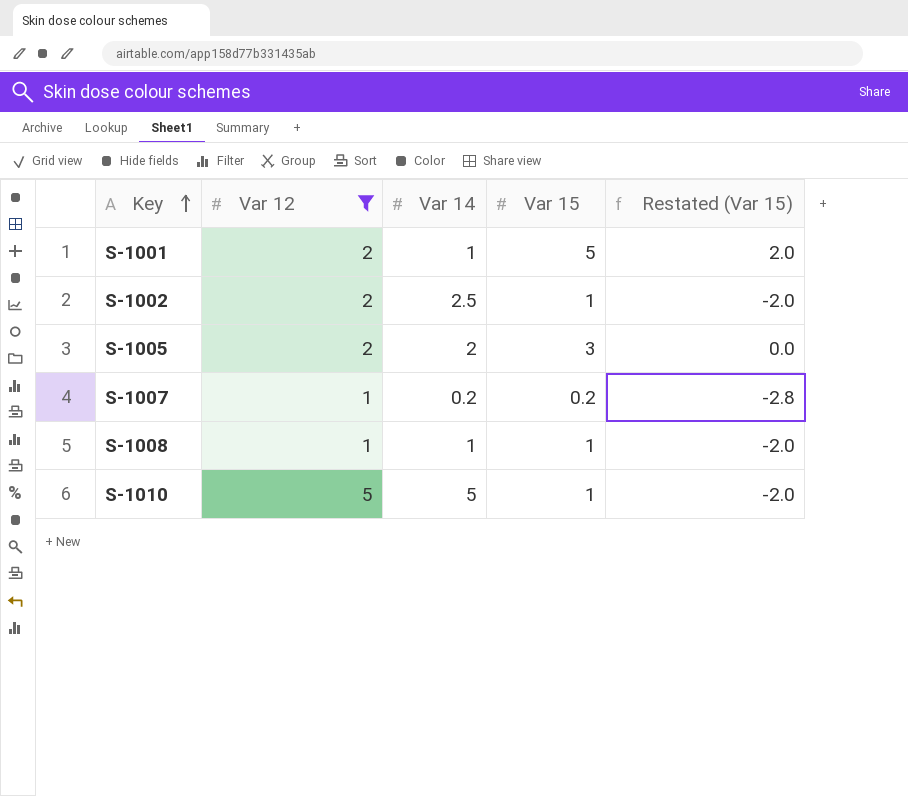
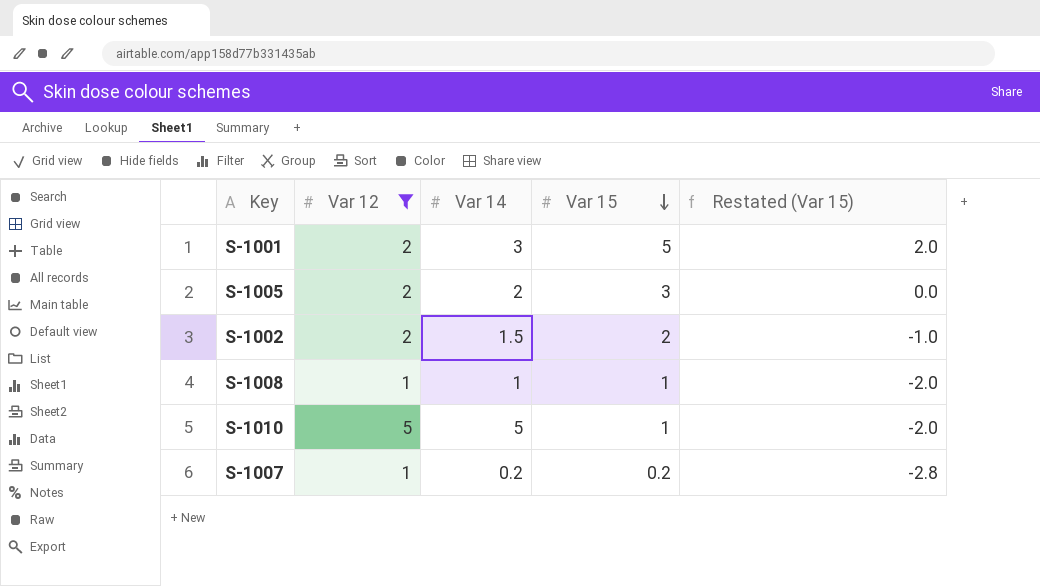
row order: Key ascending -> Var 15 descending
S-1001 | Var 14: 1 -> 3
S-1002 | Var 14: 2.5 -> 1.5
S-1002 | Var 15: 1 -> 2
S-1002 | Restated (Var 15): -2.0 -> -1.0

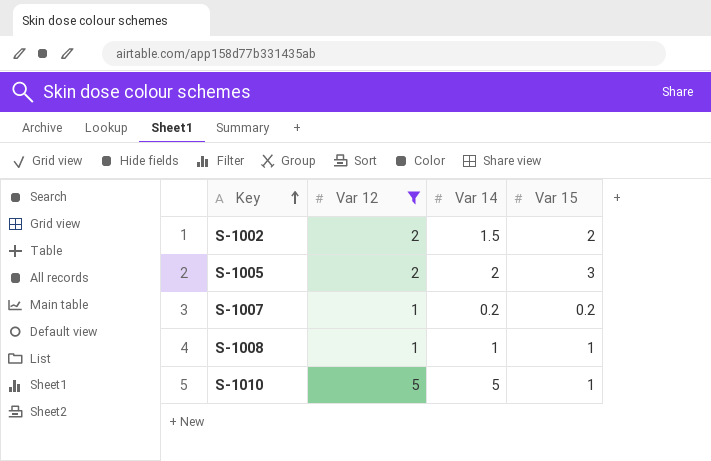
row order: Var 15 descending -> Key ascending
column Restated (Var 15) | formula: [Var 15] - 3 -> none
row S-1001: 2 | 3 | 5 | 2.0 -> none

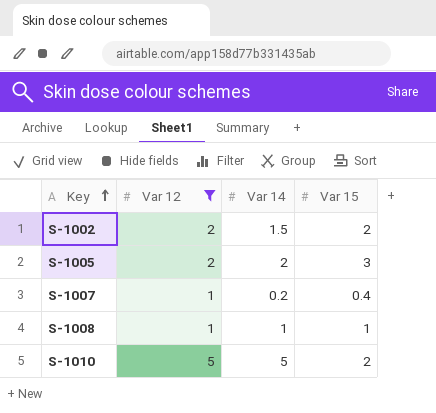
S-1007 | Var 15: 0.2 -> 0.4
S-1010 | Var 15: 1 -> 2

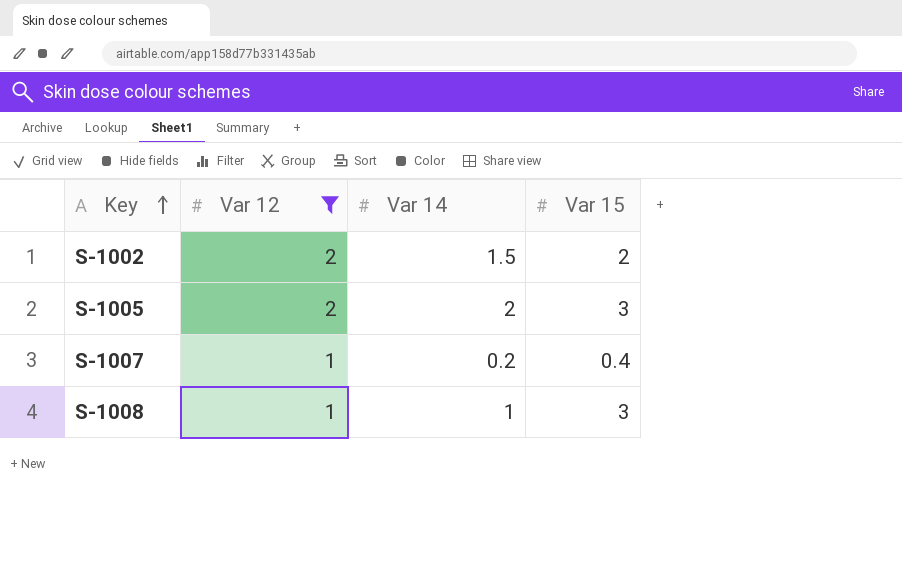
row S-1010: 5 | 5 | 2 -> none
S-1008 | Var 15: 1 -> 3

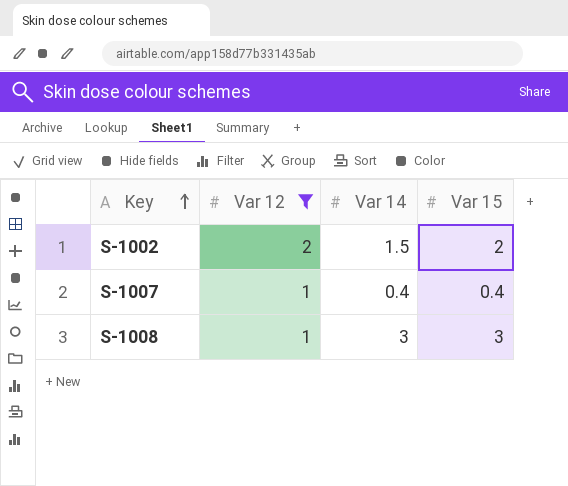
row S-1005: 2 | 2 | 3 -> none
S-1007 | Var 14: 0.2 -> 0.4
S-1008 | Var 14: 1 -> 3

